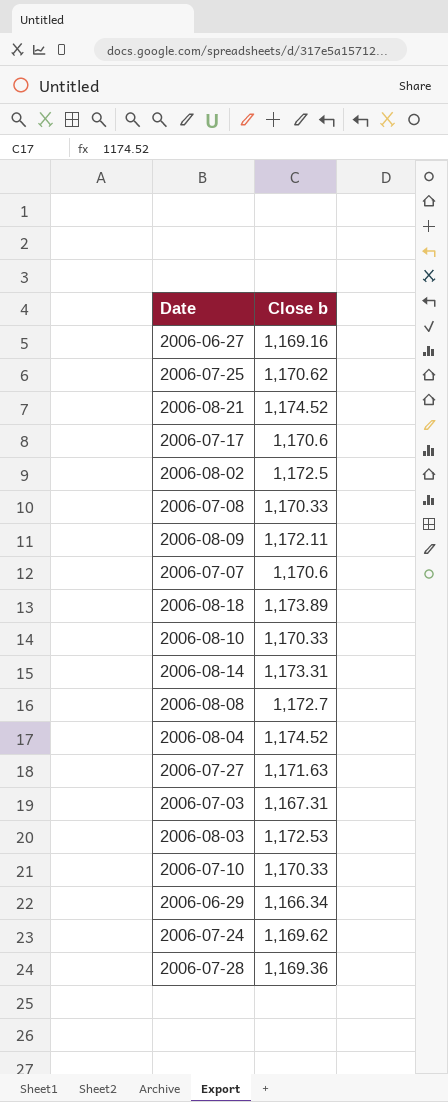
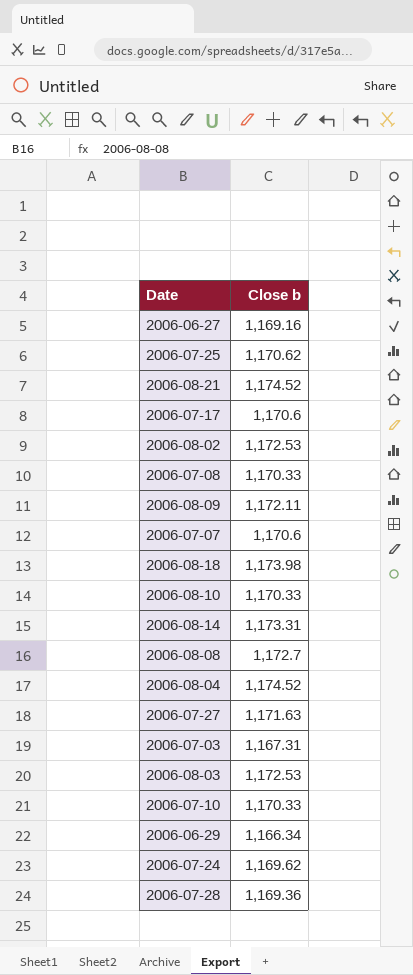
2006-08-02 | Close b: 1,172.5 -> 1,172.53
2006-08-18 | Close b: 1,173.89 -> 1,173.98

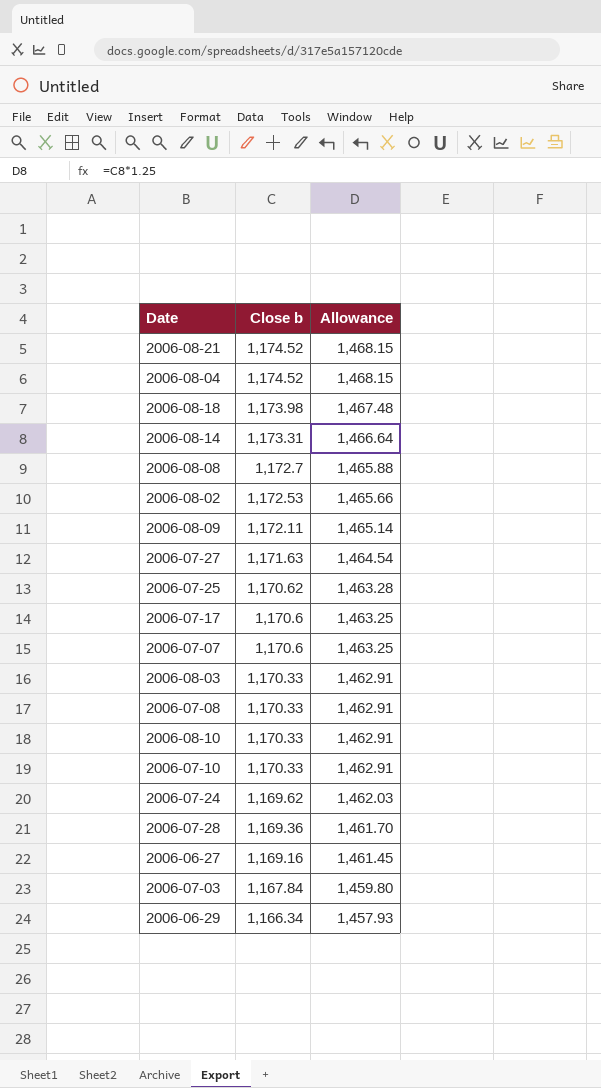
row order: none -> Close b descending
column Allowance | formula: none -> [Close b] * 1.25
2006-08-03 | Close b: 1,172.53 -> 1,170.33
2006-07-03 | Close b: 1,167.31 -> 1,167.84

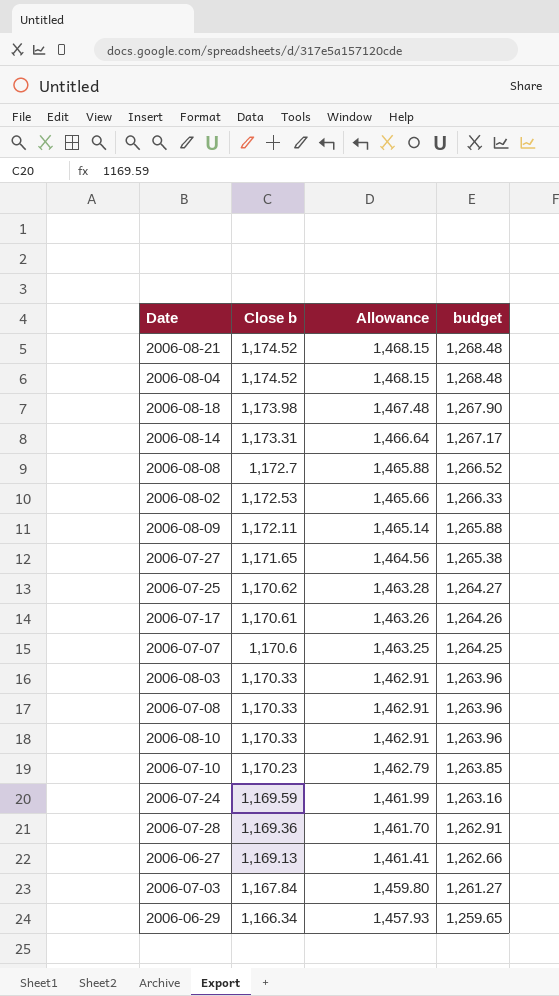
column budget | formula: none -> [Close b] * 1.08
2006-07-27 | Close b: 1,171.63 -> 1,171.65
2006-07-27 | Allowance: 1,464.54 -> 1,464.56
2006-07-17 | Close b: 1,170.6 -> 1,170.61
2006-07-17 | Allowance: 1,463.25 -> 1,463.26
2006-07-10 | Close b: 1,170.33 -> 1,170.23
2006-07-10 | Allowance: 1,462.91 -> 1,462.79
2006-07-24 | Close b: 1,169.62 -> 1,169.59
2006-07-24 | Allowance: 1,462.03 -> 1,461.99
2006-06-27 | Close b: 1,169.16 -> 1,169.13
2006-06-27 | Allowance: 1,461.45 -> 1,461.41

